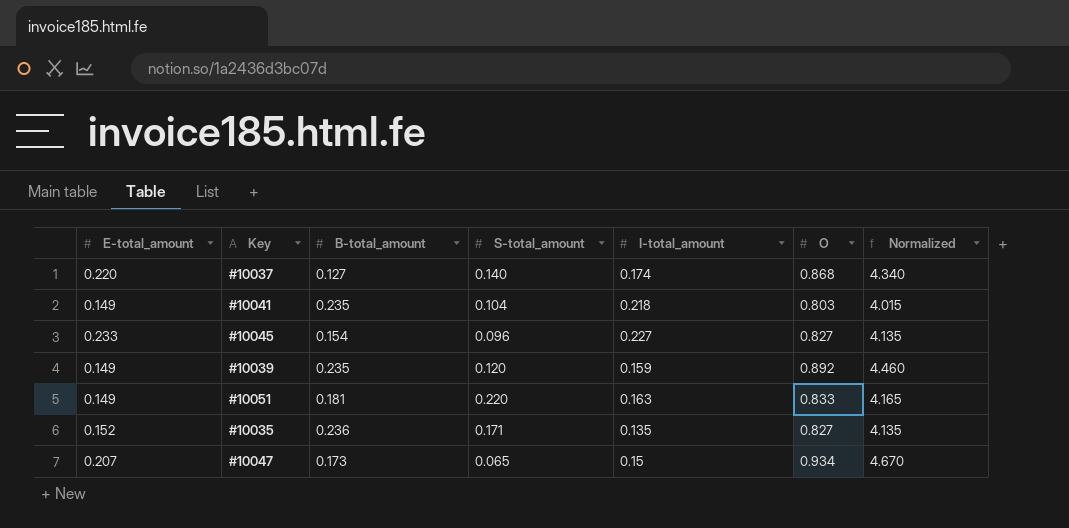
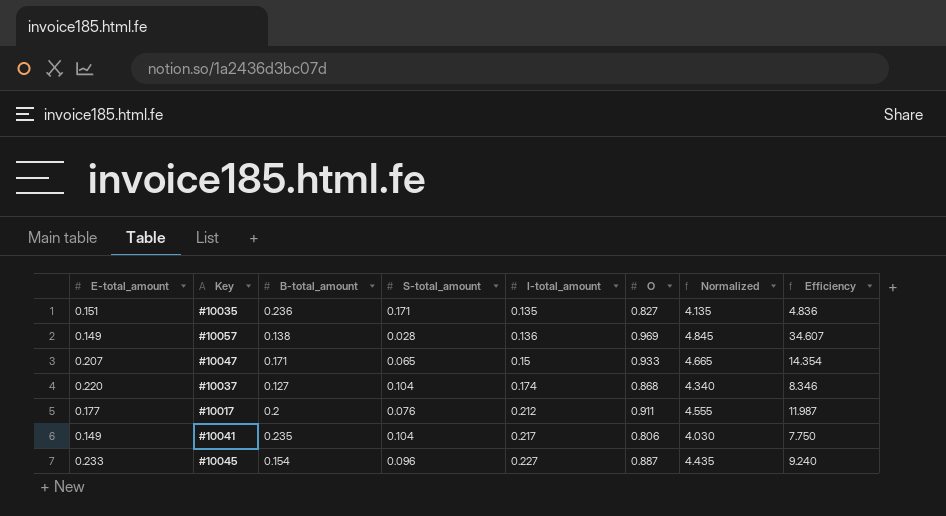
row order: none -> I-total_amount ascending
column Efficiency | formula: none -> [O] / [S-total_amount]
row #10039: 0.149 | 0.235 | 0.120 | 0.159 | 0.892 | 4.460 -> none
row #10051: 0.149 | 0.181 | 0.220 | 0.163 | 0.833 | 4.165 -> none
#10035 | E-total_amount: 0.152 -> 0.151
row #10057: none -> 0.149 | 0.138 | 0.028 | 0.136 | 0.969 | 4.845 | 34.607
#10047 | B-total_amount: 0.173 -> 0.171
#10047 | O: 0.934 -> 0.933
#10047 | Normalized: 4.670 -> 4.665
#10037 | S-total_amount: 0.140 -> 0.104
row #10017: none -> 0.177 | 0.2 | 0.076 | 0.212 | 0.911 | 4.555 | 11.987
#10041 | I-total_amount: 0.218 -> 0.217
#10041 | O: 0.803 -> 0.806
#10041 | Normalized: 4.015 -> 4.030
#10045 | O: 0.827 -> 0.887
#10045 | Normalized: 4.135 -> 4.435

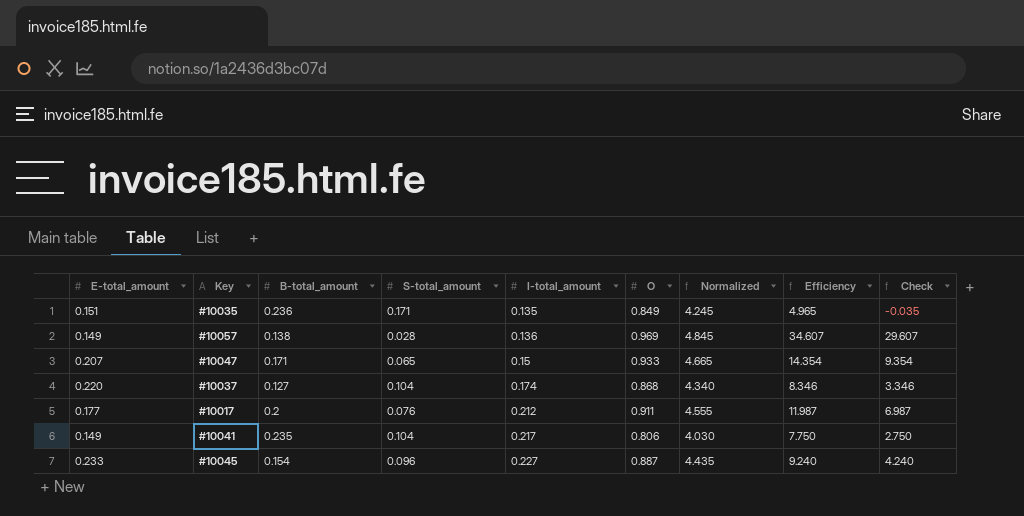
column Check | formula: none -> [Efficiency] - 5
#10035 | O: 0.827 -> 0.849
#10035 | Normalized: 4.135 -> 4.245
#10035 | Efficiency: 4.836 -> 4.965

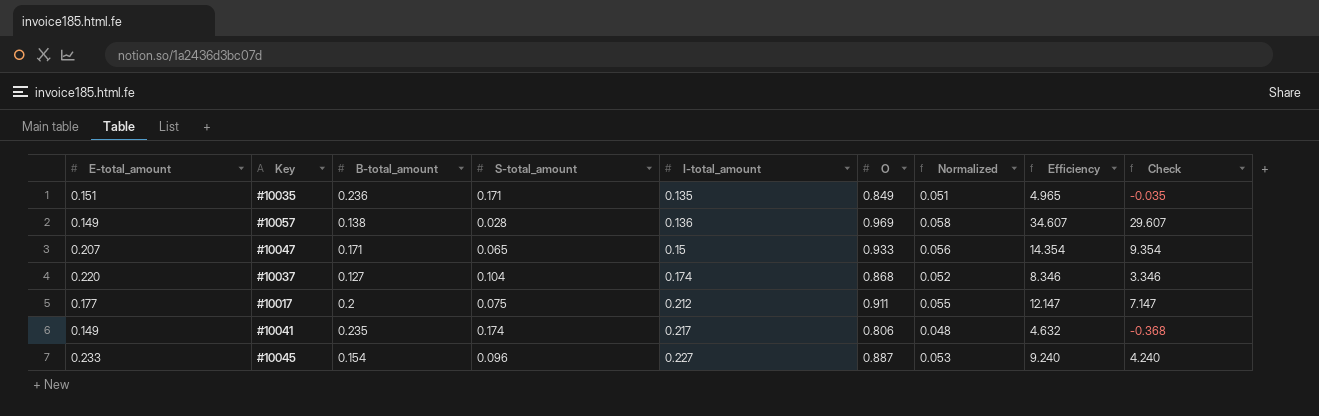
column Normalized | formula: [O] * 5 -> [O] * 0.06
#10017 | S-total_amount: 0.076 -> 0.075
#10017 | Efficiency: 11.987 -> 12.147
#10017 | Check: 6.987 -> 7.147
#10041 | S-total_amount: 0.104 -> 0.174
#10041 | Efficiency: 7.750 -> 4.632
#10041 | Check: 2.750 -> -0.368

